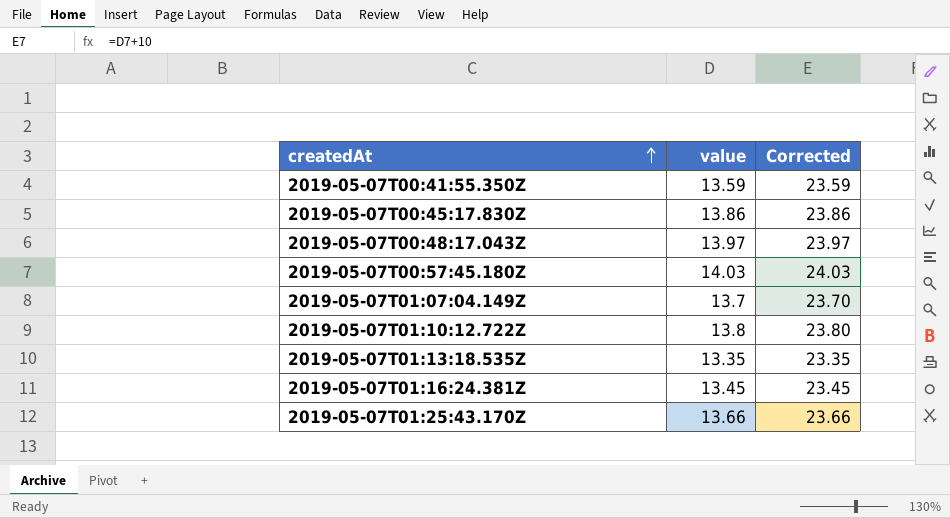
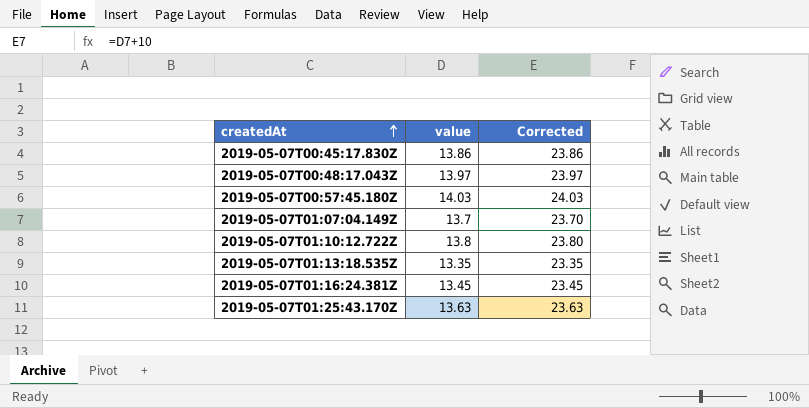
row 2019-05-07T00:41:55.350Z: 13.59 | 23.59 -> none
2019-05-07T01:25:43.170Z | value: 13.66 -> 13.63
2019-05-07T01:25:43.170Z | Corrected: 23.66 -> 23.63

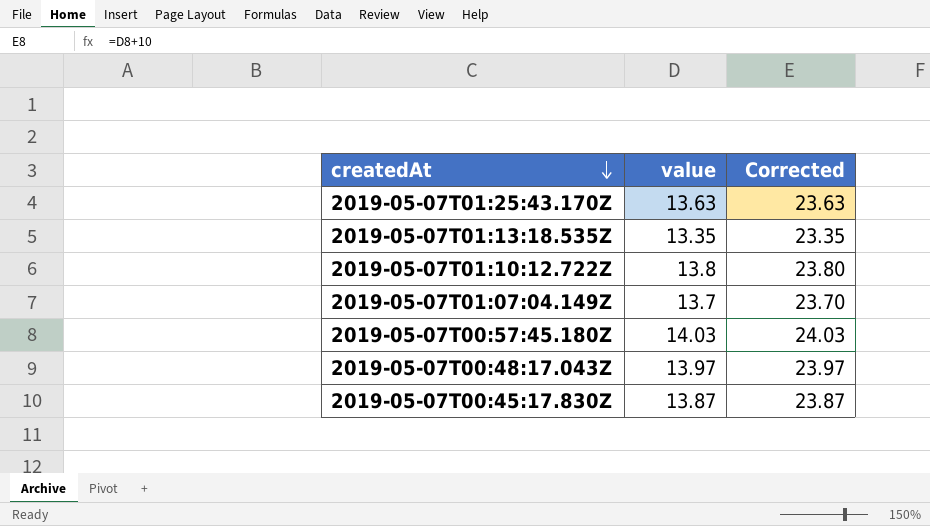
row order: createdAt ascending -> createdAt descending
row 2019-05-07T01:16:24.381Z: 13.45 | 23.45 -> none
2019-05-07T00:45:17.830Z | value: 13.86 -> 13.87
2019-05-07T00:45:17.830Z | Corrected: 23.86 -> 23.87

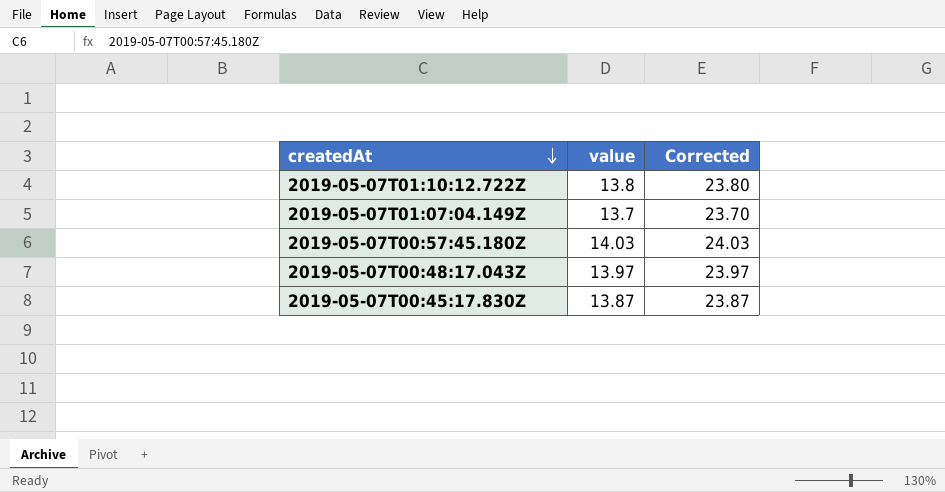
row 2019-05-07T01:25:43.170Z: 13.63 | 23.63 -> none
row 2019-05-07T01:13:18.535Z: 13.35 | 23.35 -> none

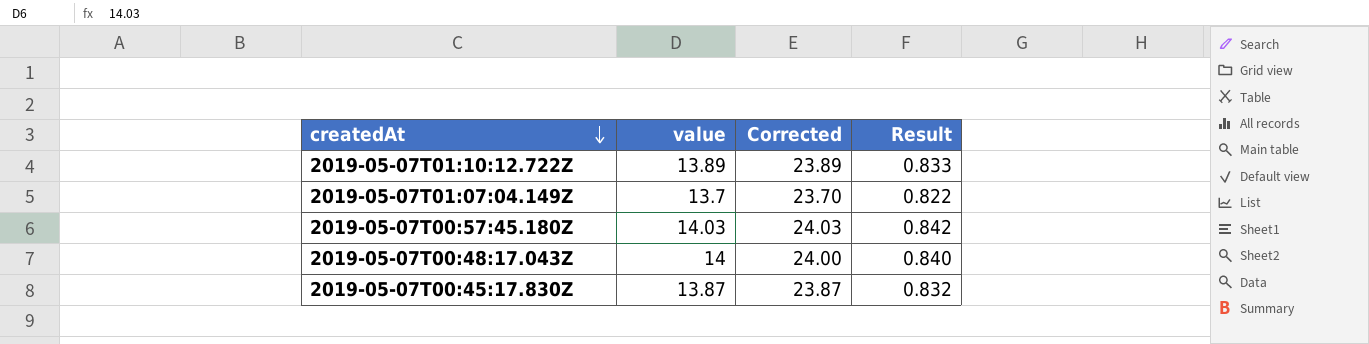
column Result | formula: none -> [value] * 0.06
2019-05-07T01:10:12.722Z | value: 13.8 -> 13.89
2019-05-07T01:10:12.722Z | Corrected: 23.80 -> 23.89
2019-05-07T00:48:17.043Z | value: 13.97 -> 14
2019-05-07T00:48:17.043Z | Corrected: 23.97 -> 24.00

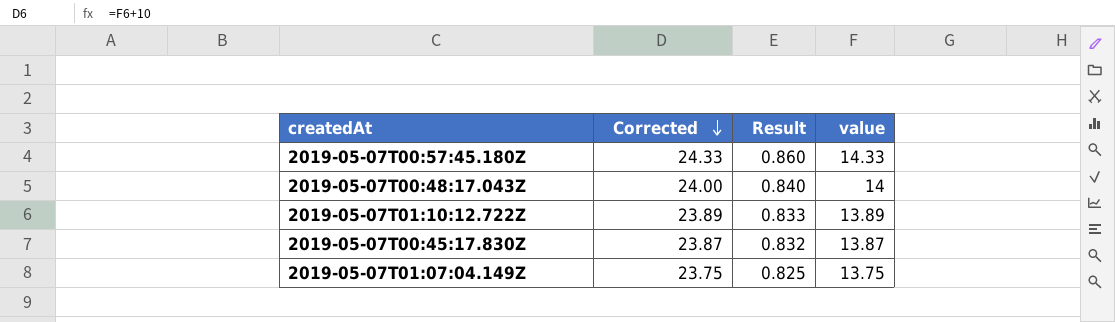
row order: createdAt descending -> Corrected descending
column value | position: 2 -> 4
2019-05-07T00:57:45.180Z | Corrected: 24.03 -> 24.33
2019-05-07T00:57:45.180Z | Result: 0.842 -> 0.860
2019-05-07T00:57:45.180Z | value: 14.03 -> 14.33
2019-05-07T01:07:04.149Z | Corrected: 23.70 -> 23.75
2019-05-07T01:07:04.149Z | Result: 0.822 -> 0.825
2019-05-07T01:07:04.149Z | value: 13.7 -> 13.75

